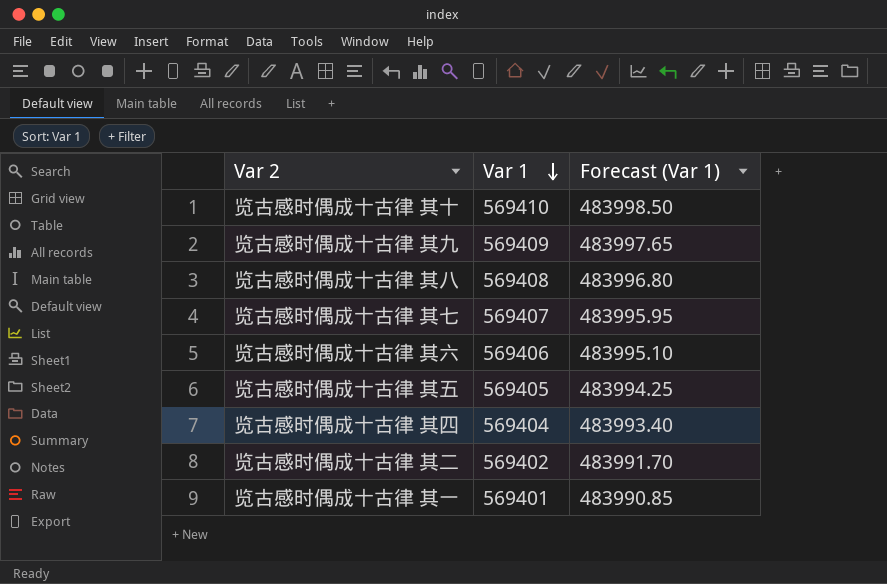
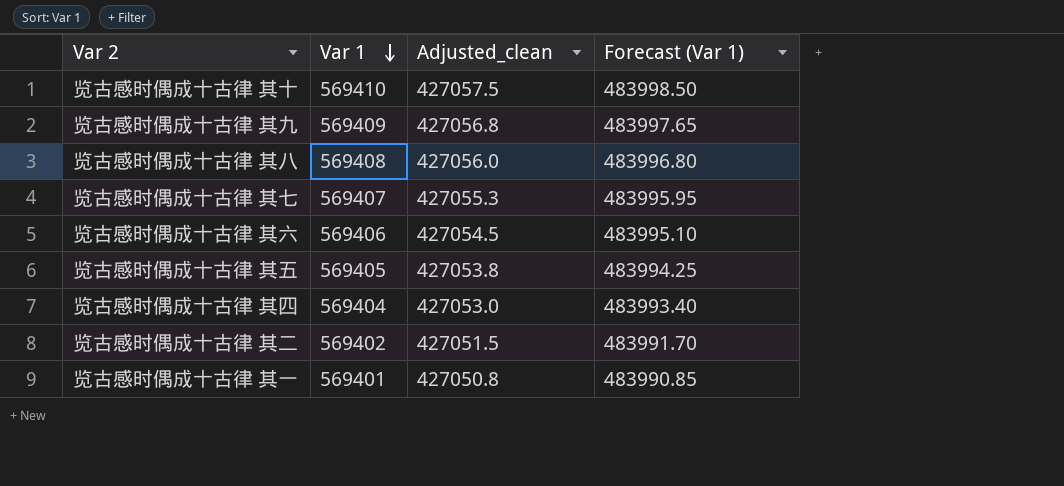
column Adjusted_clean | formula: none -> [Var 1] * 0.75

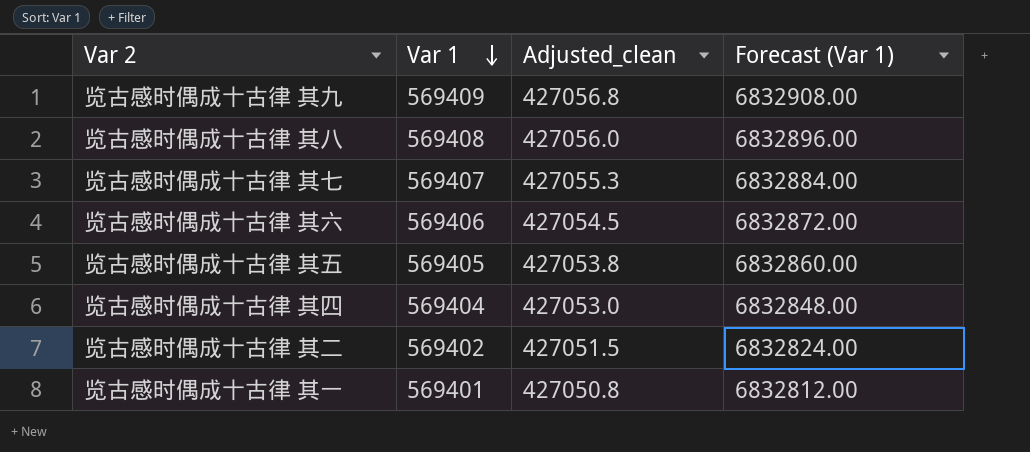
column Forecast (Var 1) | formula: [Var 1] * 0.85 -> [Var 1] * 12
row 览古感时偶成十古律 其十: 569410 | 427057.5 | 483998.50 -> none

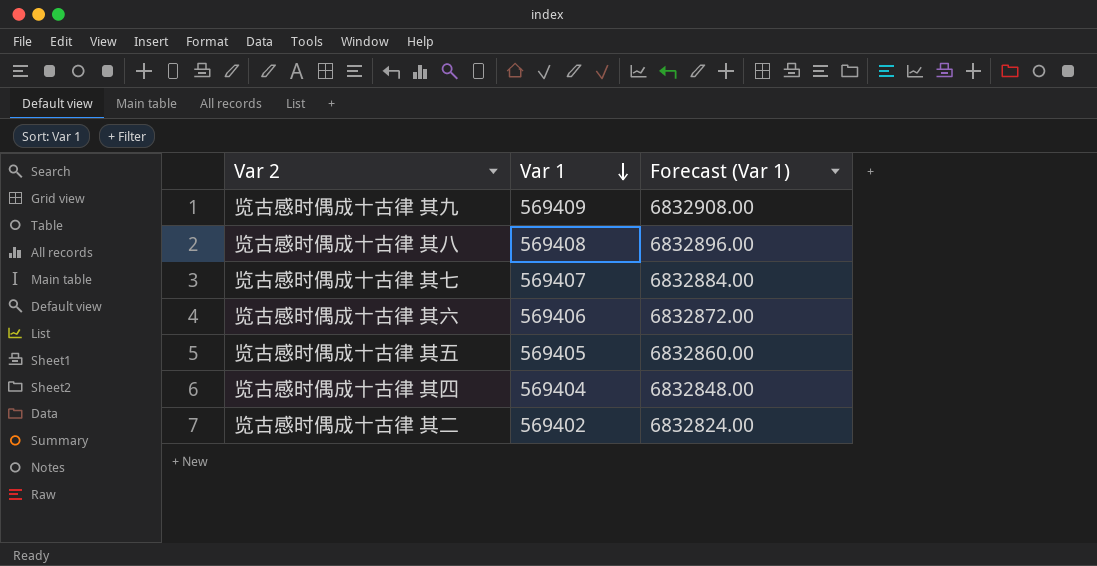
column Adjusted_clean | formula: [Var 1] * 0.75 -> none
row 览古感时偶成十古律 其一: 569401 | 427050.8 | 6832812.00 -> none

